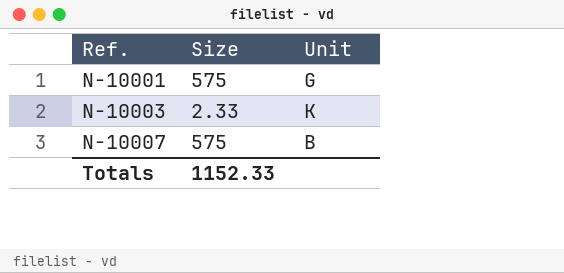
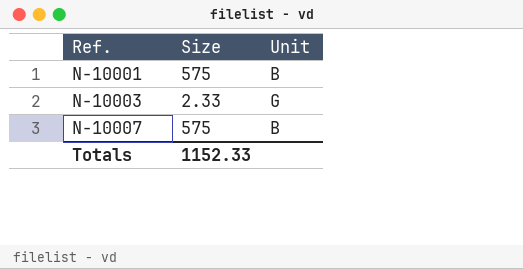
N-10001 | Unit: G -> B
N-10003 | Unit: K -> G

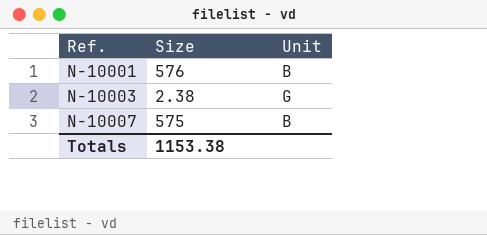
N-10001 | Size: 575 -> 576
N-10003 | Size: 2.33 -> 2.38
Totals | Size: 1152.33 -> 1153.38

